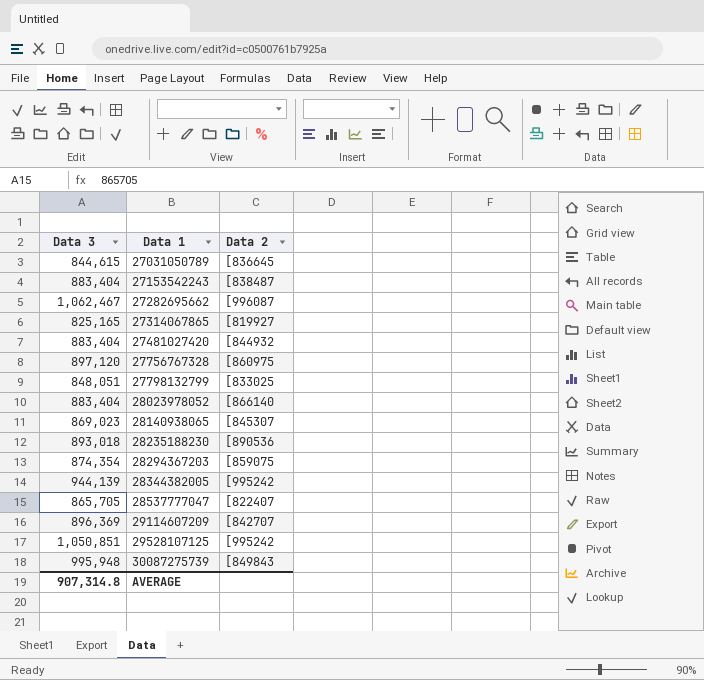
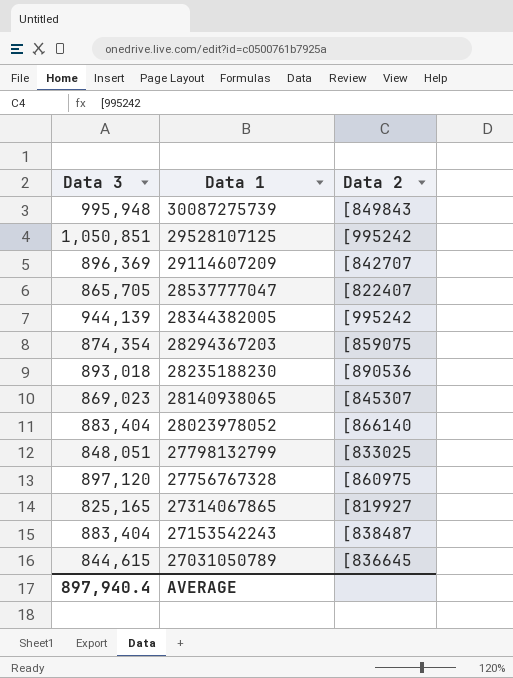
row order: Data 1 ascending -> Data 1 descending
row 27282695662: 1,062,467 | [996087 -> none
row 27481027420: 883,404 | [844932 -> none
AVERAGE | Data 3: 907,314.8 -> 897,940.4

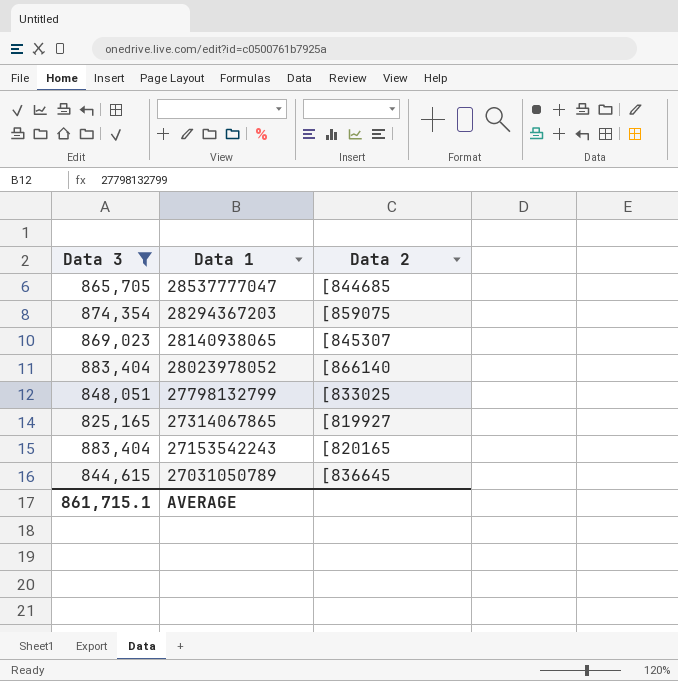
filter: none -> Data 3 <= 883,404
28537777047 | Data 2: [822407 -> [844685
27153542243 | Data 2: [838487 -> [820165
AVERAGE | Data 3: 897,940.4 -> 861,715.1

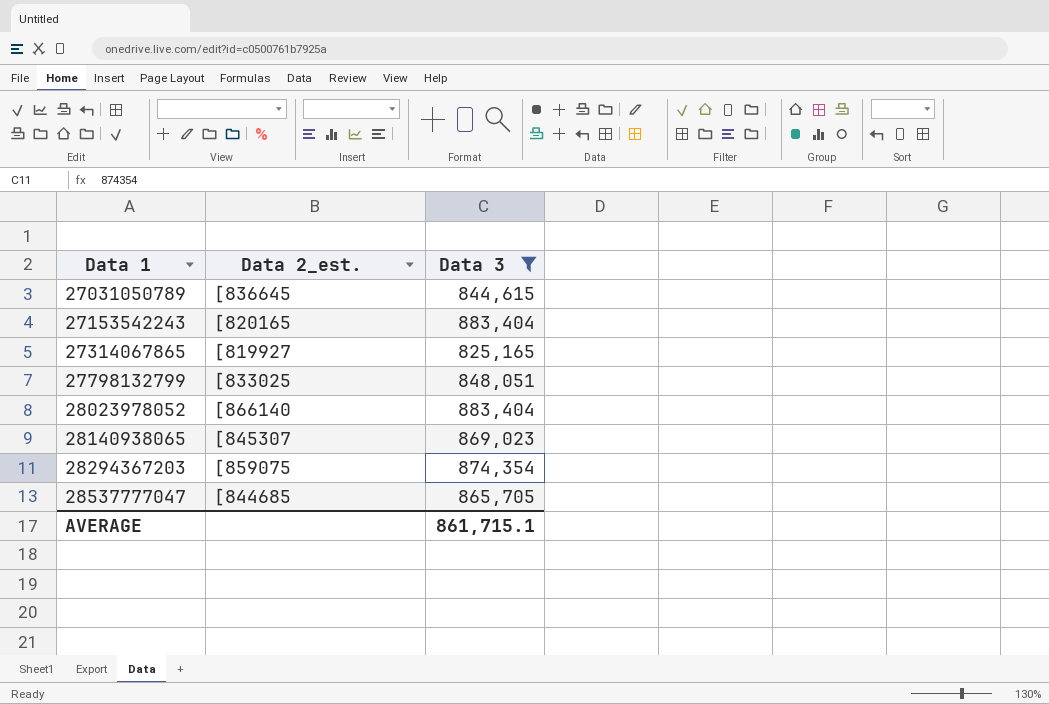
row order: Data 1 descending -> Data 1 ascending
column name: Data 2 -> Data 2_est.
column Data 3 | position: 1 -> 3

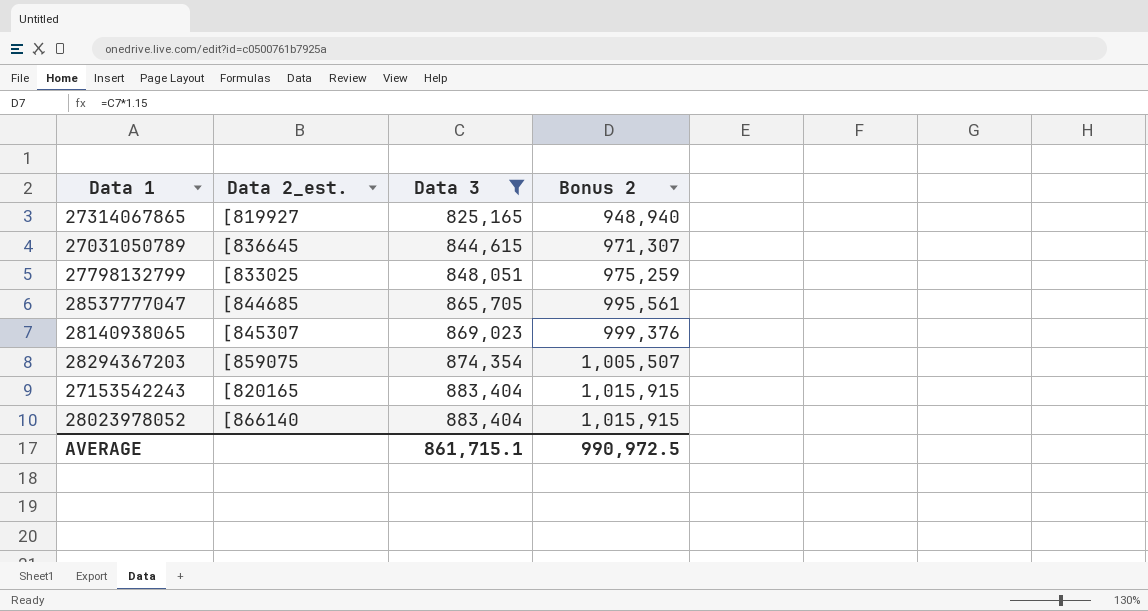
row order: Data 1 ascending -> Data 3 ascending
column Bonus 2 | formula: none -> [Data 3] * 1.15

